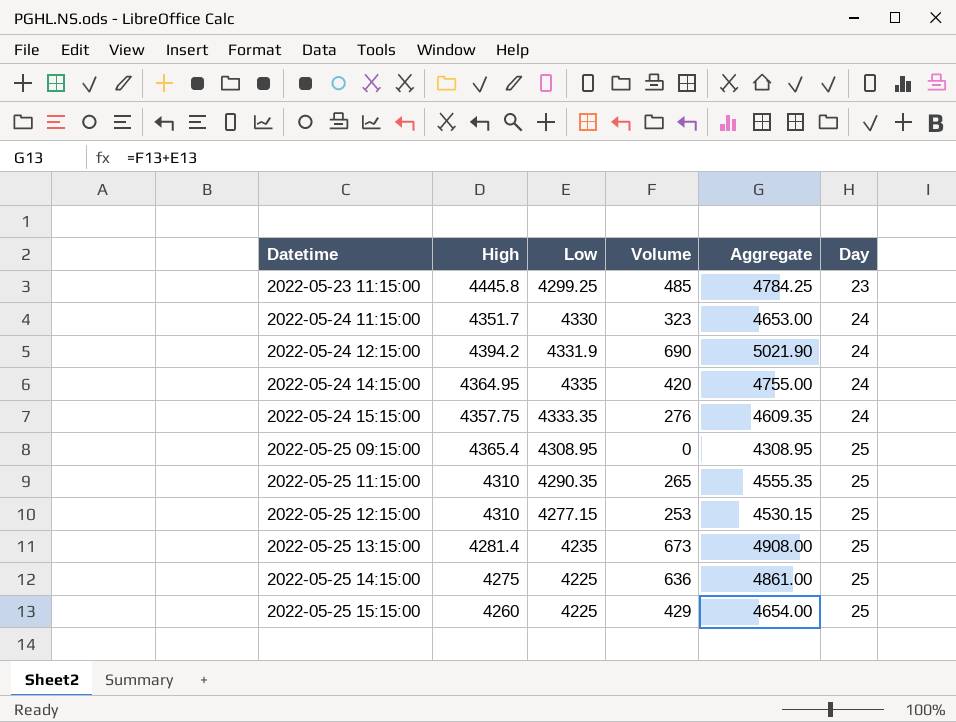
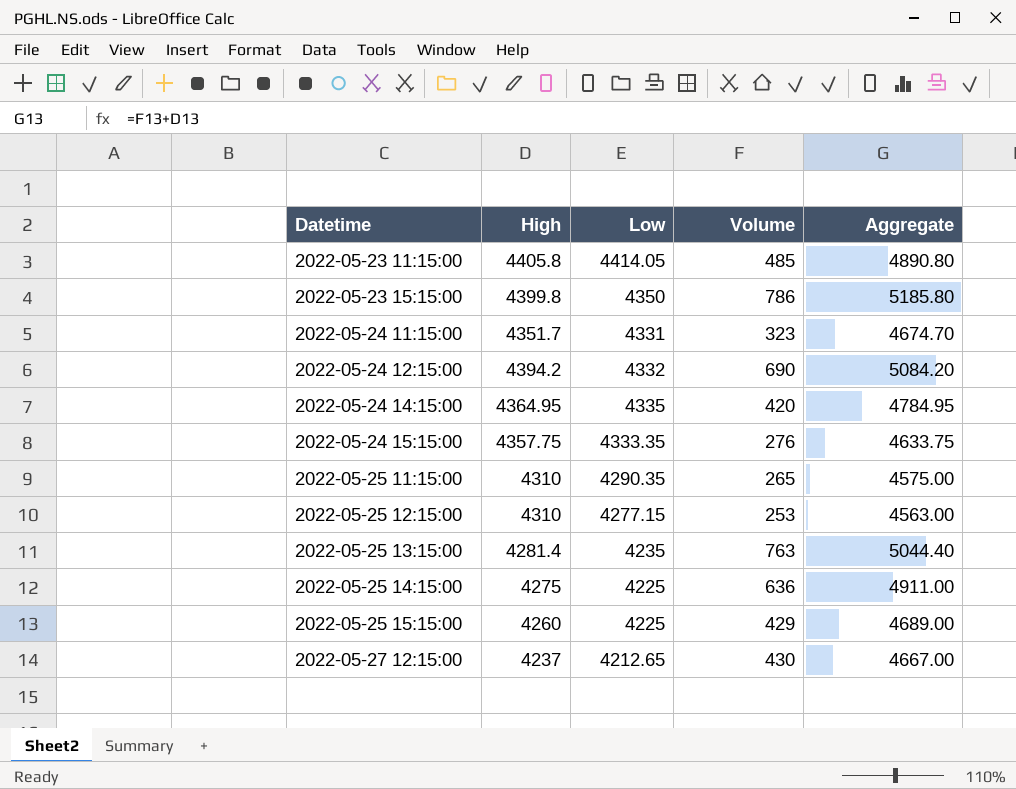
column Day | position: 6 -> none
column Aggregate | formula: [Low] + [Volume] -> [High] + [Volume]
row 2022-05-25 09:15:00: 4365.4 | 4308.95 | 0 | 4308.95 | 25 -> none
2022-05-23 11:15:00 | High: 4445.8 -> 4405.8
2022-05-23 11:15:00 | Low: 4299.25 -> 4414.05
row 2022-05-23 15:15:00: none -> 4399.8 | 4350 | 786 | 5185.80
2022-05-24 11:15:00 | Low: 4330 -> 4331
2022-05-24 12:15:00 | Low: 4331.9 -> 4332
2022-05-25 13:15:00 | Volume: 673 -> 763
row 2022-05-27 12:15:00: none -> 4237 | 4212.65 | 430 | 4667.00

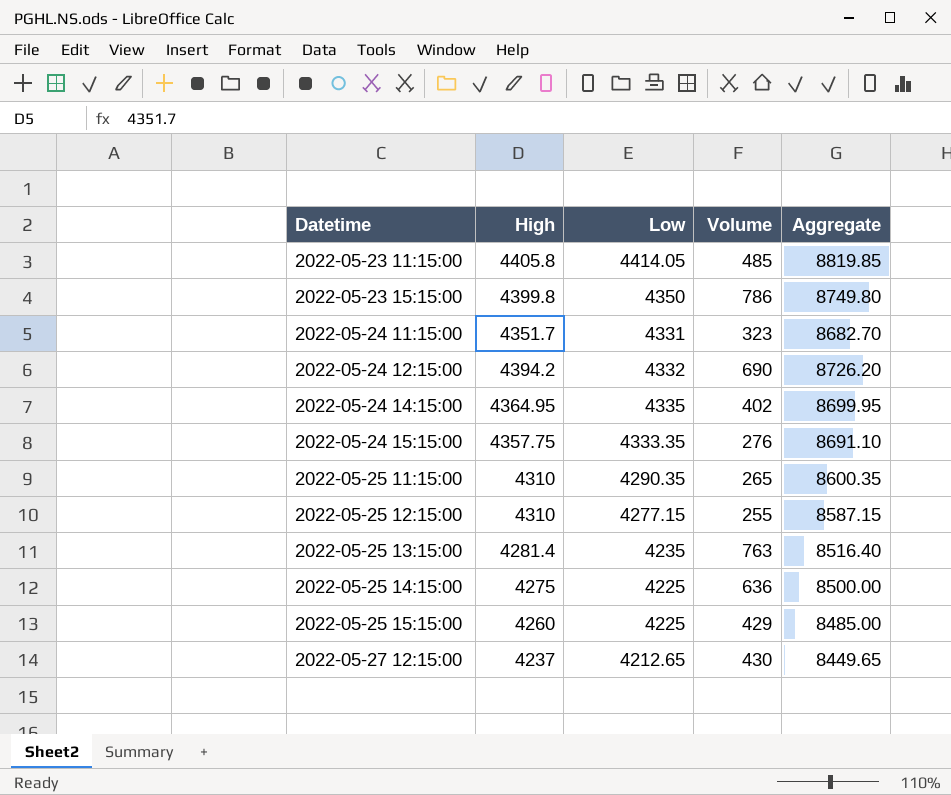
column Aggregate | formula: [High] + [Volume] -> [High] + [Low]
2022-05-24 14:15:00 | Volume: 420 -> 402
2022-05-25 12:15:00 | Volume: 253 -> 255

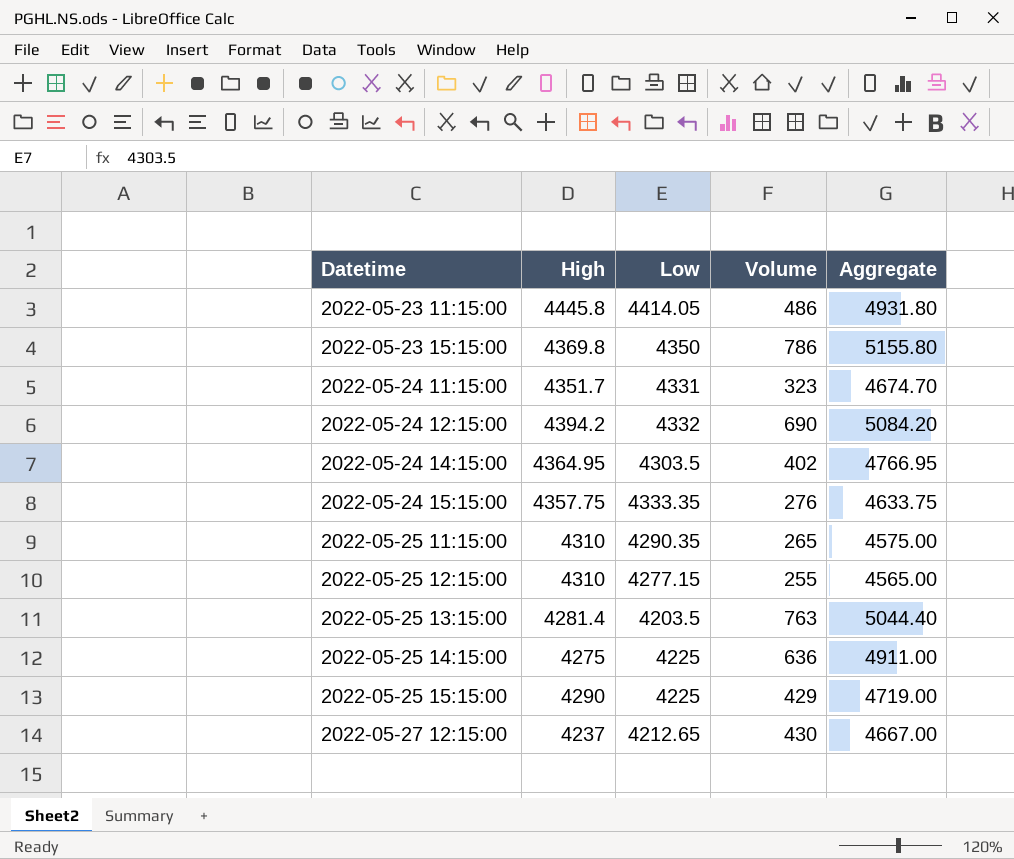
column Aggregate | formula: [High] + [Low] -> [High] + [Volume]
2022-05-23 11:15:00 | High: 4405.8 -> 4445.8
2022-05-23 11:15:00 | Volume: 485 -> 486
2022-05-23 15:15:00 | High: 4399.8 -> 4369.8
2022-05-24 14:15:00 | Low: 4335 -> 4303.5
2022-05-25 13:15:00 | Low: 4235 -> 4203.5
2022-05-25 15:15:00 | High: 4260 -> 4290

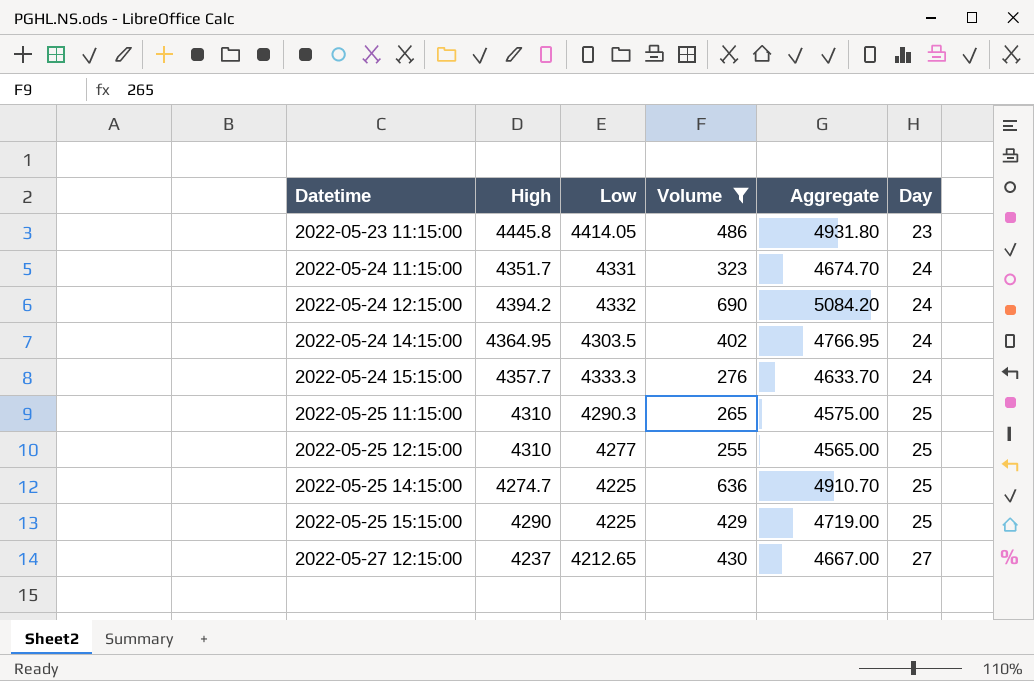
filter: none -> Volume <= 690
column Day | position: none -> 6
2022-05-24 15:15:00 | High: 4357.75 -> 4357.7
2022-05-24 15:15:00 | Low: 4333.35 -> 4333.3
2022-05-24 15:15:00 | Aggregate: 4633.75 -> 4633.70
2022-05-25 11:15:00 | Low: 4290.35 -> 4290.3
2022-05-25 12:15:00 | Low: 4277.15 -> 4277
2022-05-25 14:15:00 | High: 4275 -> 4274.7
2022-05-25 14:15:00 | Aggregate: 4911.00 -> 4910.70

